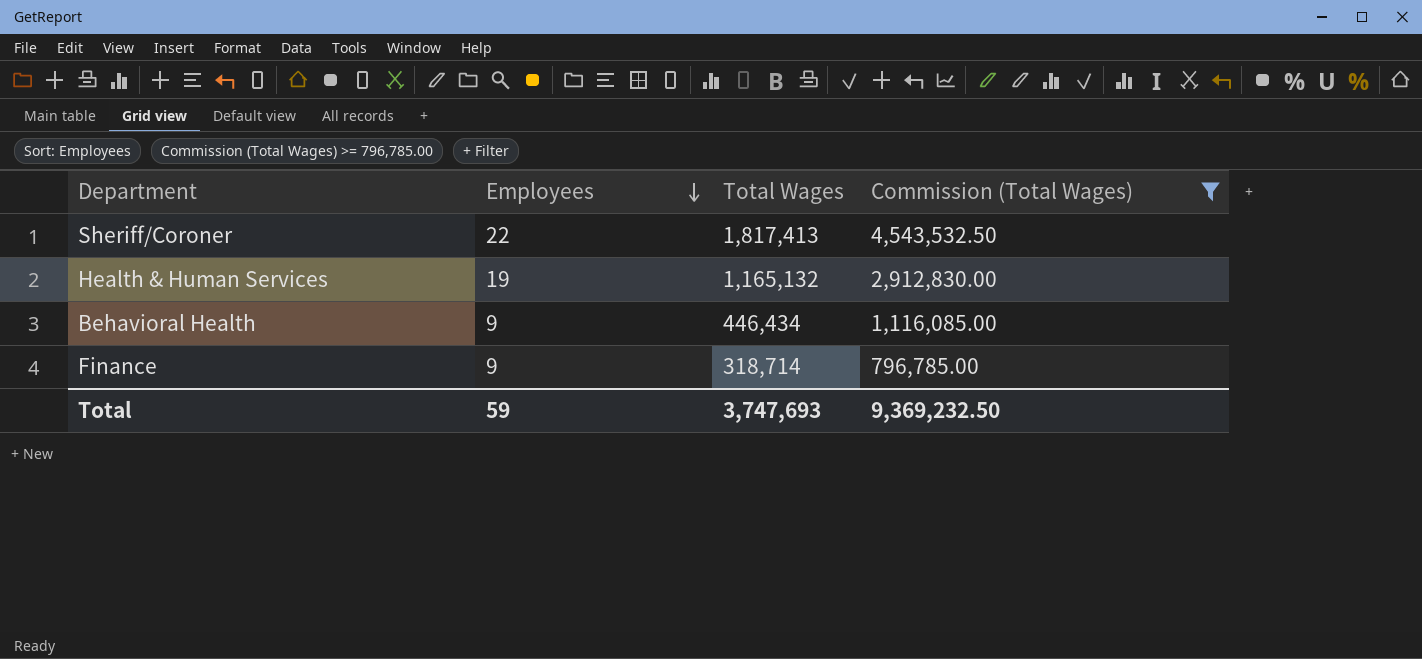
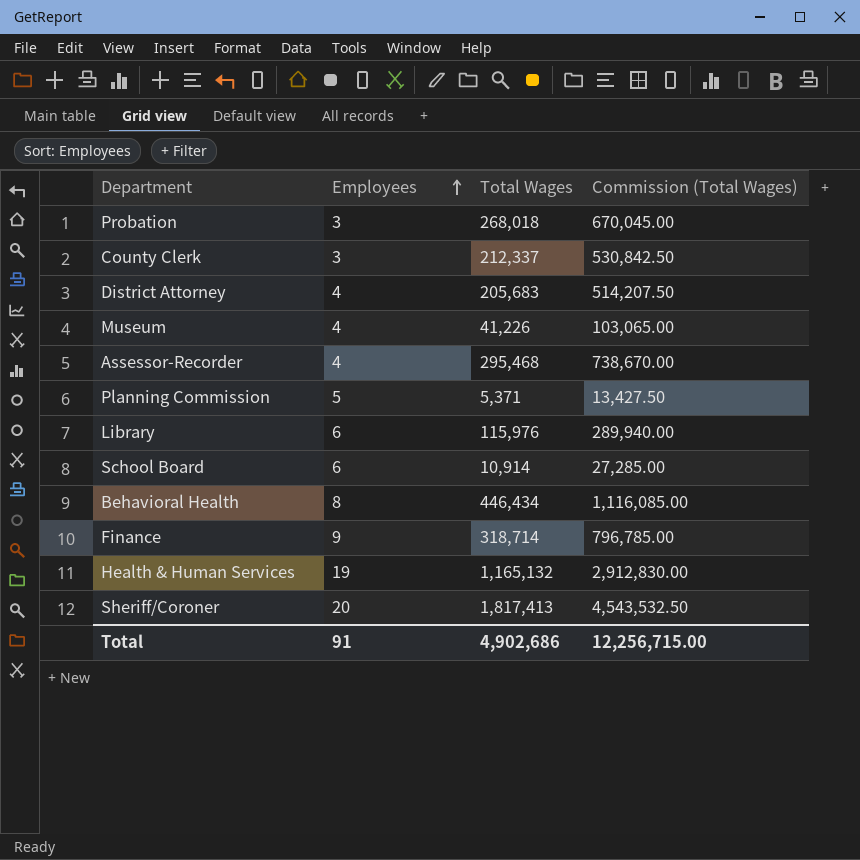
filter: Commission (Total Wages) >= 796,785.00 -> none
row order: Employees descending -> Employees ascending
Behavioral Health | Employees: 9 -> 8
Sheriff/Coroner | Employees: 22 -> 20
Total | Employees: 59 -> 91
Total | Total Wages: 3,747,693 -> 4,902,686
Total | Commission (Total Wages): 9,369,232.50 -> 12,256,715.00

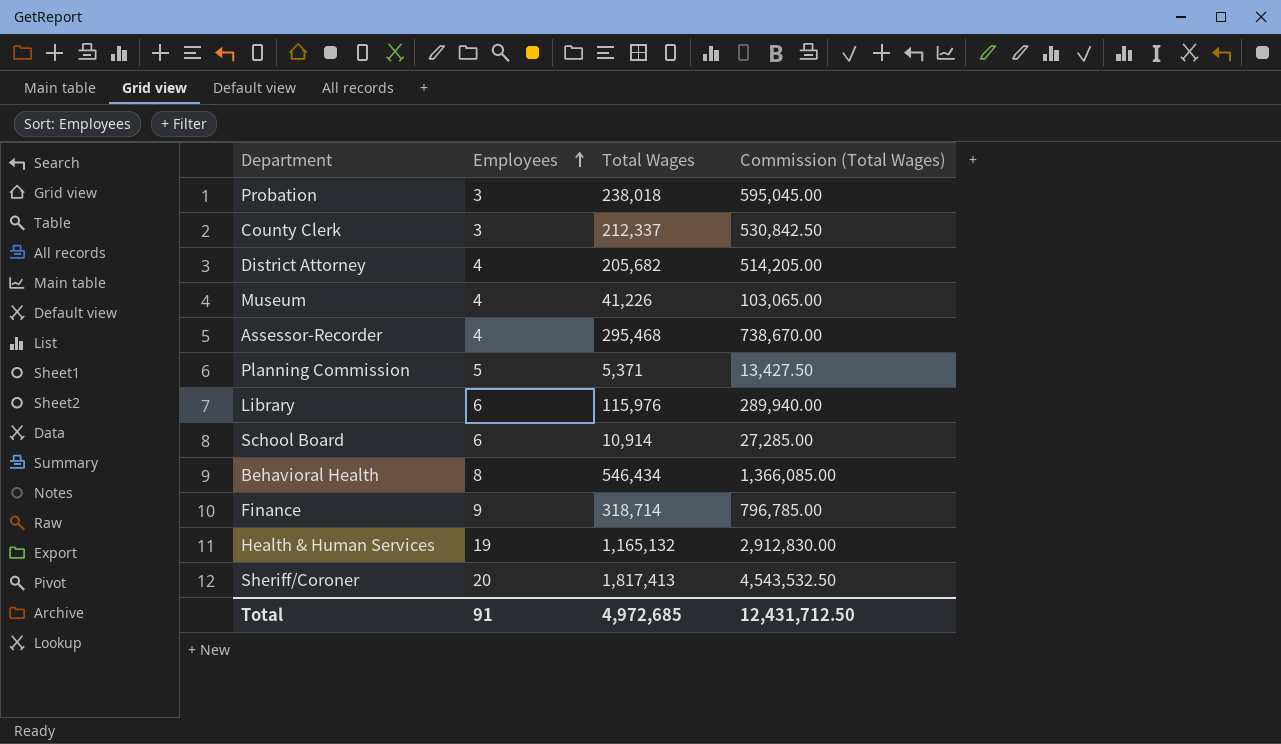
Probation | Total Wages: 268,018 -> 238,018
Probation | Commission (Total Wages): 670,045.00 -> 595,045.00
District Attorney | Total Wages: 205,683 -> 205,682
District Attorney | Commission (Total Wages): 514,207.50 -> 514,205.00
Behavioral Health | Total Wages: 446,434 -> 546,434
Behavioral Health | Commission (Total Wages): 1,116,085.00 -> 1,366,085.00
Total | Total Wages: 4,902,686 -> 4,972,685
Total | Commission (Total Wages): 12,256,715.00 -> 12,431,712.50

